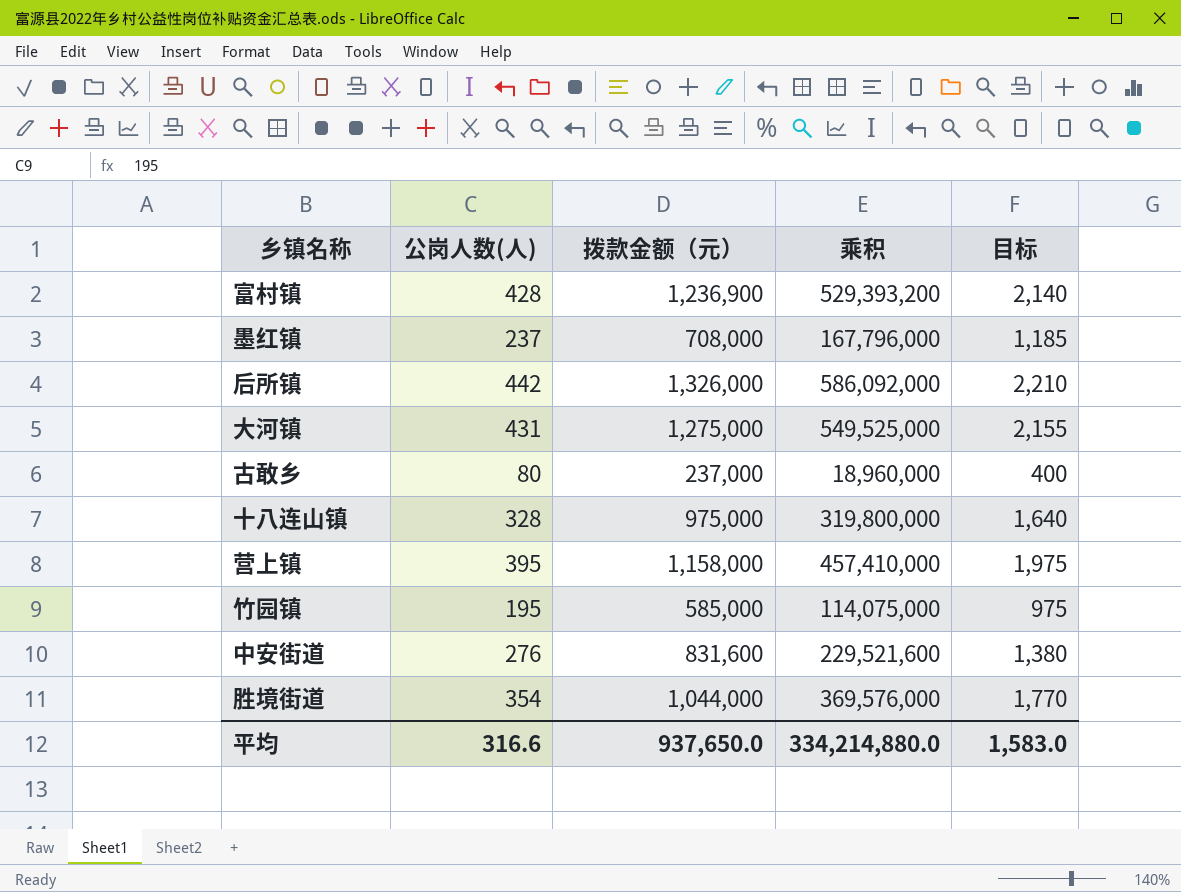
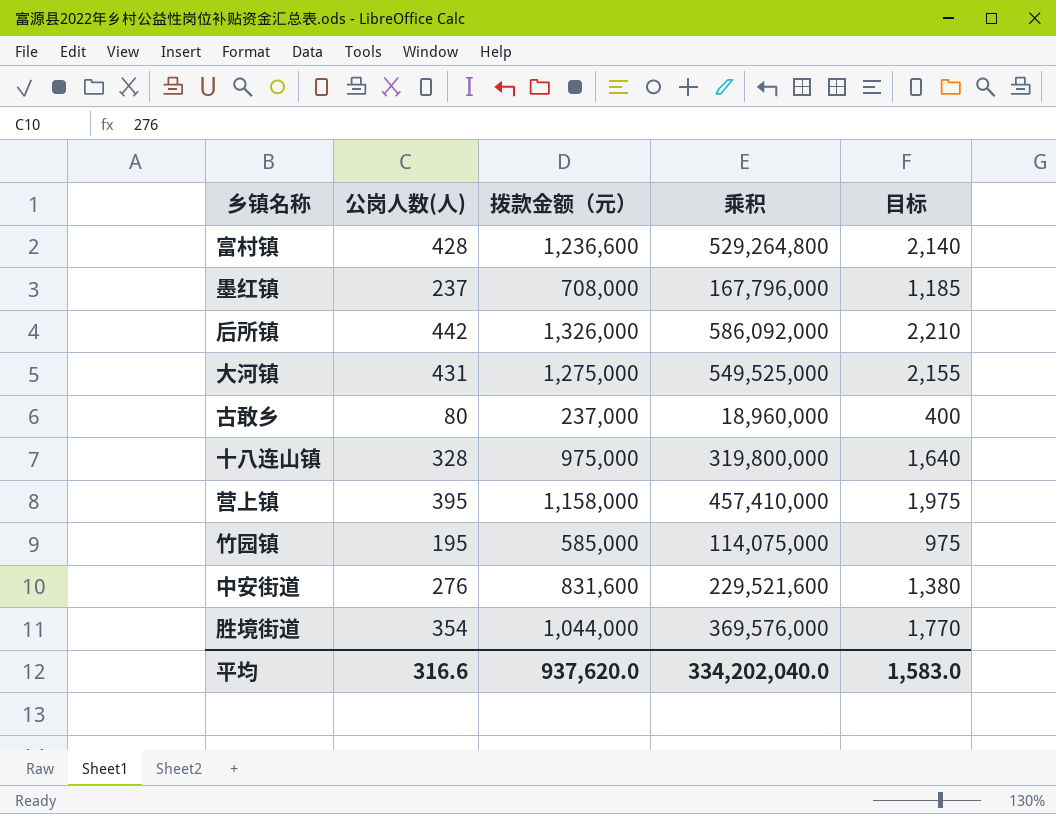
富村镇 | 拨款金额（元）: 1,236,900 -> 1,236,600
富村镇 | 乘积: 529,393,200 -> 529,264,800
平均 | 拨款金额（元）: 937,650.0 -> 937,620.0
平均 | 乘积: 334,214,880.0 -> 334,202,040.0

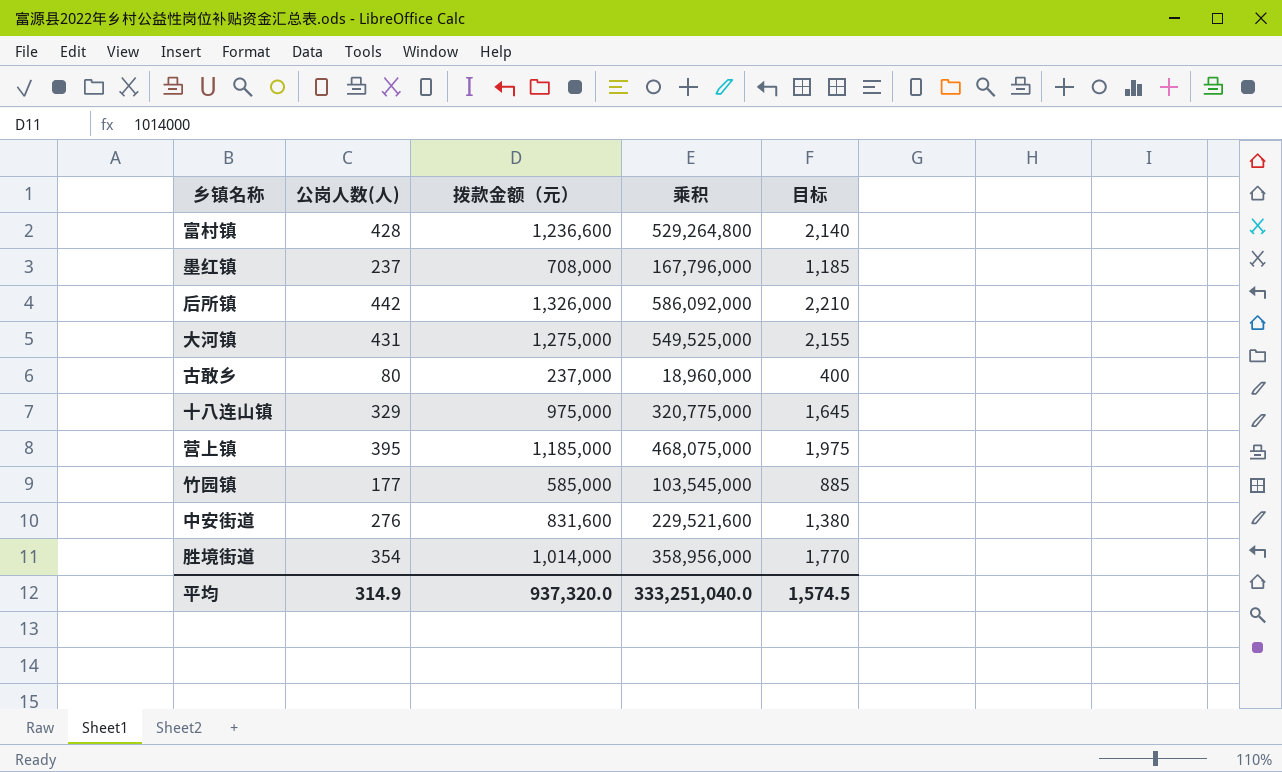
十八连山镇 | 公岗人数(人): 328 -> 329
十八连山镇 | 乘积: 319,800,000 -> 320,775,000
十八连山镇 | 目标: 1,640 -> 1,645
营上镇 | 拨款金额（元）: 1,158,000 -> 1,185,000
营上镇 | 乘积: 457,410,000 -> 468,075,000
竹园镇 | 公岗人数(人): 195 -> 177
竹园镇 | 乘积: 114,075,000 -> 103,545,000
竹园镇 | 目标: 975 -> 885
胜境街道 | 拨款金额（元）: 1,044,000 -> 1,014,000
胜境街道 | 乘积: 369,576,000 -> 358,956,000
平均 | 公岗人数(人): 316.6 -> 314.9
平均 | 拨款金额（元）: 937,620.0 -> 937,320.0
平均 | 乘积: 334,202,040.0 -> 333,251,040.0
平均 | 目标: 1,583.0 -> 1,574.5

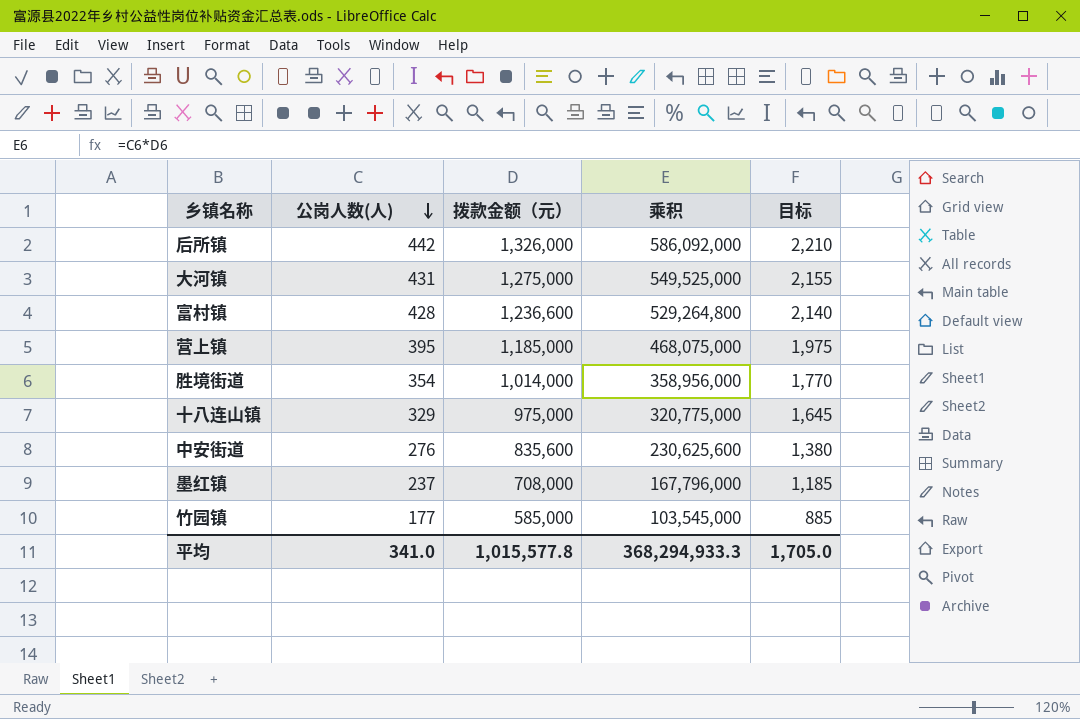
row order: none -> 公岗人数(人) descending
row 古敢乡: 80 | 237,000 | 18,960,000 | 400 -> none
中安街道 | 拨款金额（元）: 831,600 -> 835,600
中安街道 | 乘积: 229,521,600 -> 230,625,600
平均 | 公岗人数(人): 314.9 -> 341.0
平均 | 拨款金额（元）: 937,320.0 -> 1,015,577.8
平均 | 乘积: 333,251,040.0 -> 368,294,933.3
平均 | 目标: 1,574.5 -> 1,705.0

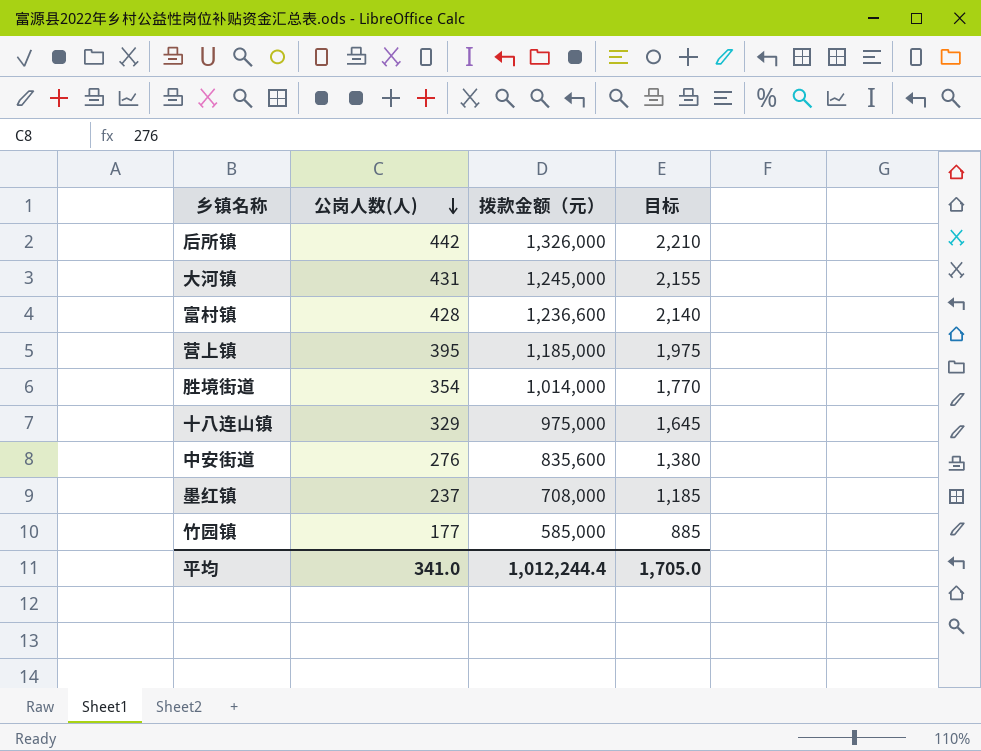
column 乘积 | formula: [公岗人数(人)] * [拨款金额（元）] -> none
大河镇 | 拨款金额（元）: 1,275,000 -> 1,245,000
平均 | 拨款金额（元）: 1,015,577.8 -> 1,012,244.4

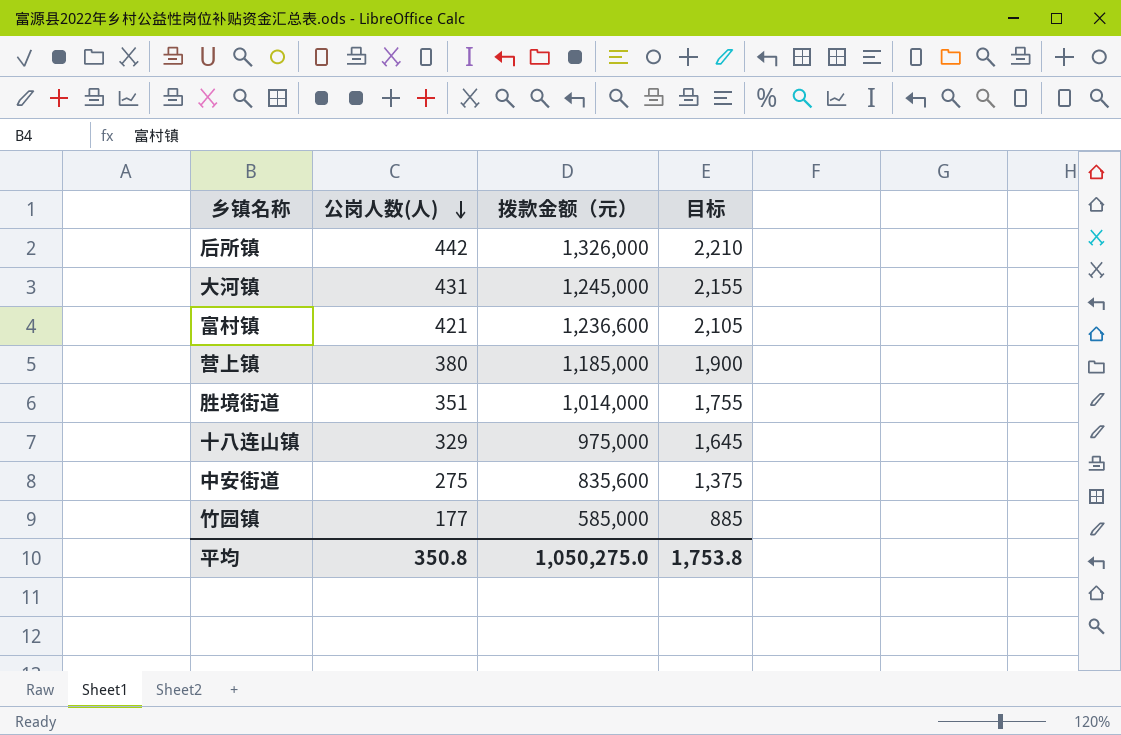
row 墨红镇: 237 | 708,000 | 1,185 -> none
富村镇 | 公岗人数(人): 428 -> 421
富村镇 | 目标: 2,140 -> 2,105
营上镇 | 公岗人数(人): 395 -> 380
营上镇 | 目标: 1,975 -> 1,900
胜境街道 | 公岗人数(人): 354 -> 351
胜境街道 | 目标: 1,770 -> 1,755
中安街道 | 公岗人数(人): 276 -> 275
中安街道 | 目标: 1,380 -> 1,375
平均 | 公岗人数(人): 341.0 -> 350.8
平均 | 拨款金额（元）: 1,012,244.4 -> 1,050,275.0
平均 | 目标: 1,705.0 -> 1,753.8

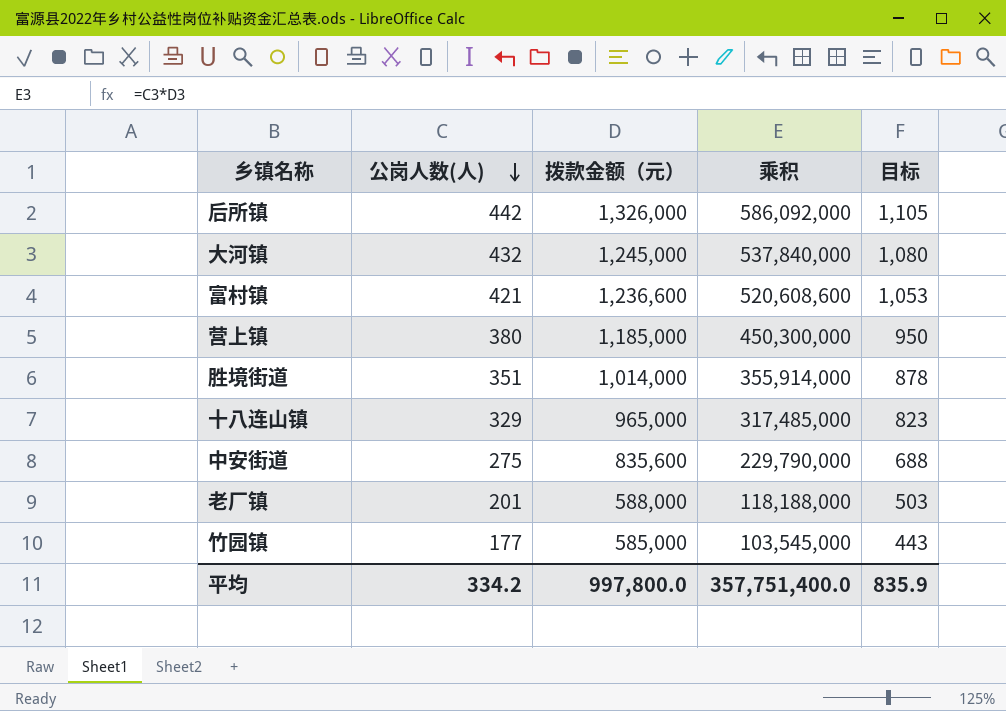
column 乘积 | formula: none -> [公岗人数(人)] * [拨款金额（元）]
column 目标 | formula: [公岗人数(人)] * 5 -> [公岗人数(人)] * 2.5
大河镇 | 公岗人数(人): 431 -> 432
十八连山镇 | 拨款金额（元）: 975,000 -> 965,000
row 老厂镇: none -> 201 | 588,000 | 118,188,000 | 503
平均 | 公岗人数(人): 350.8 -> 334.2
平均 | 拨款金额（元）: 1,050,275.0 -> 997,800.0
平均 | 目标: 1,753.8 -> 835.9

